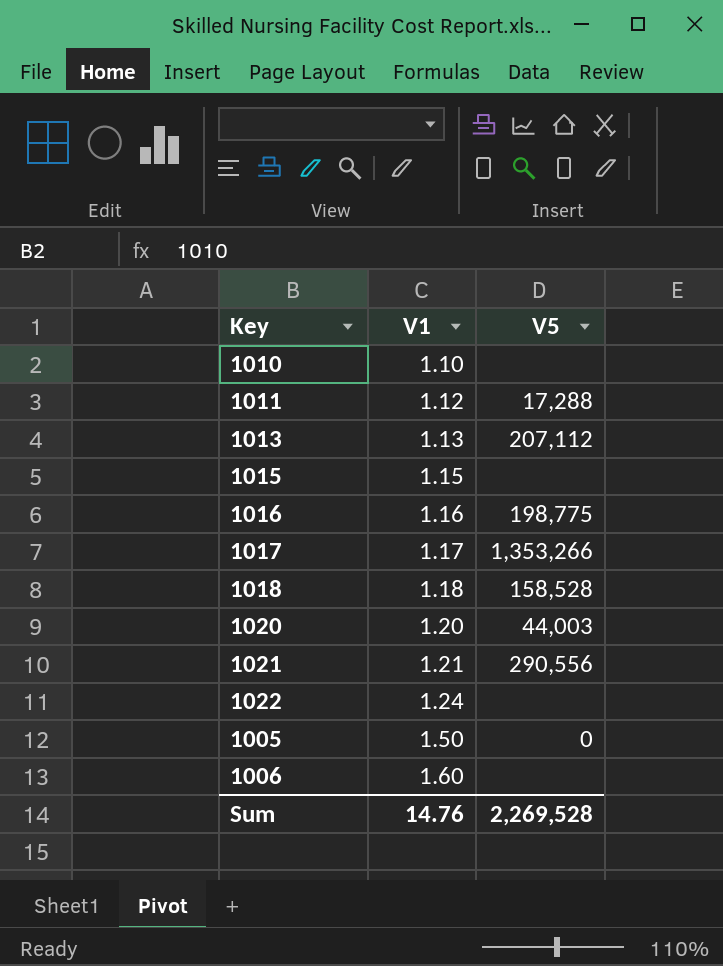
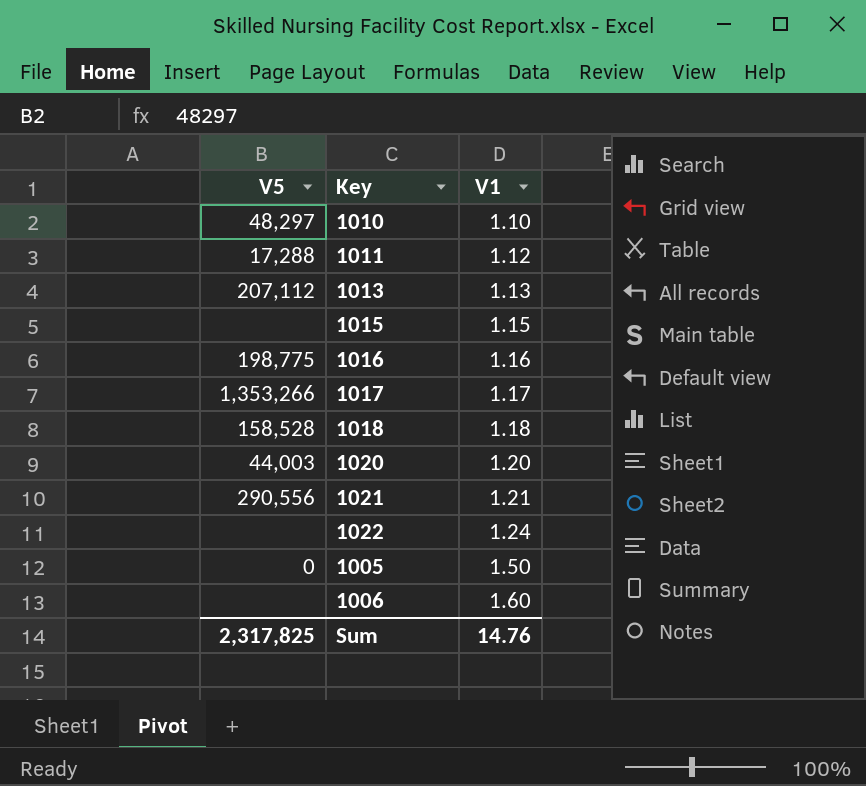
column V5 | position: 3 -> 1
1010 | V5: none -> 48,297
Sum | V5: 2,269,528 -> 2,317,825

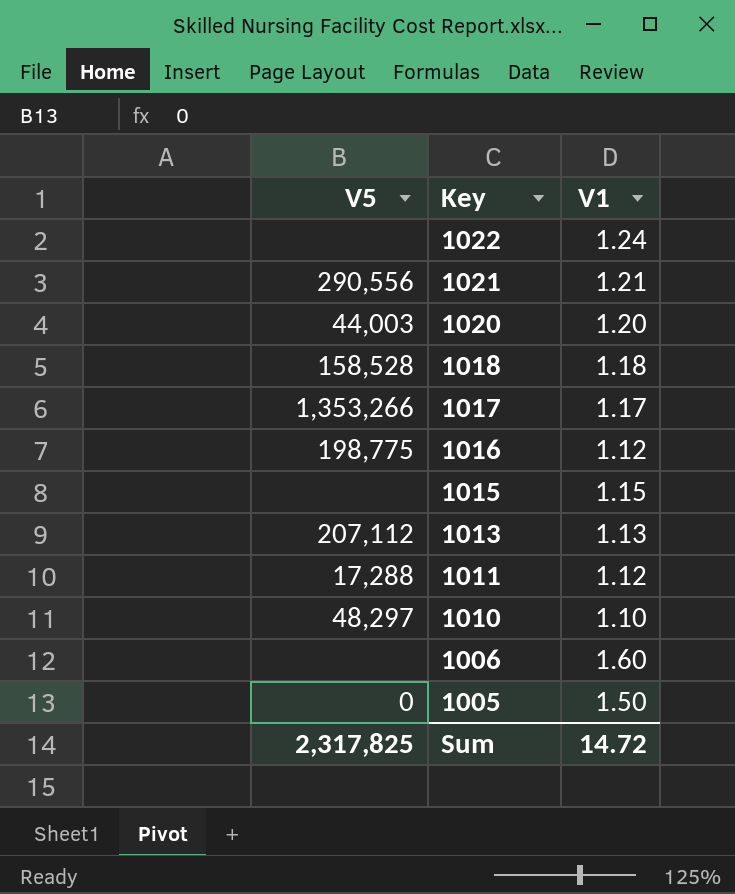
row order: V1 ascending -> Key descending
1016 | V1: 1.16 -> 1.12
Sum | V1: 14.76 -> 14.72

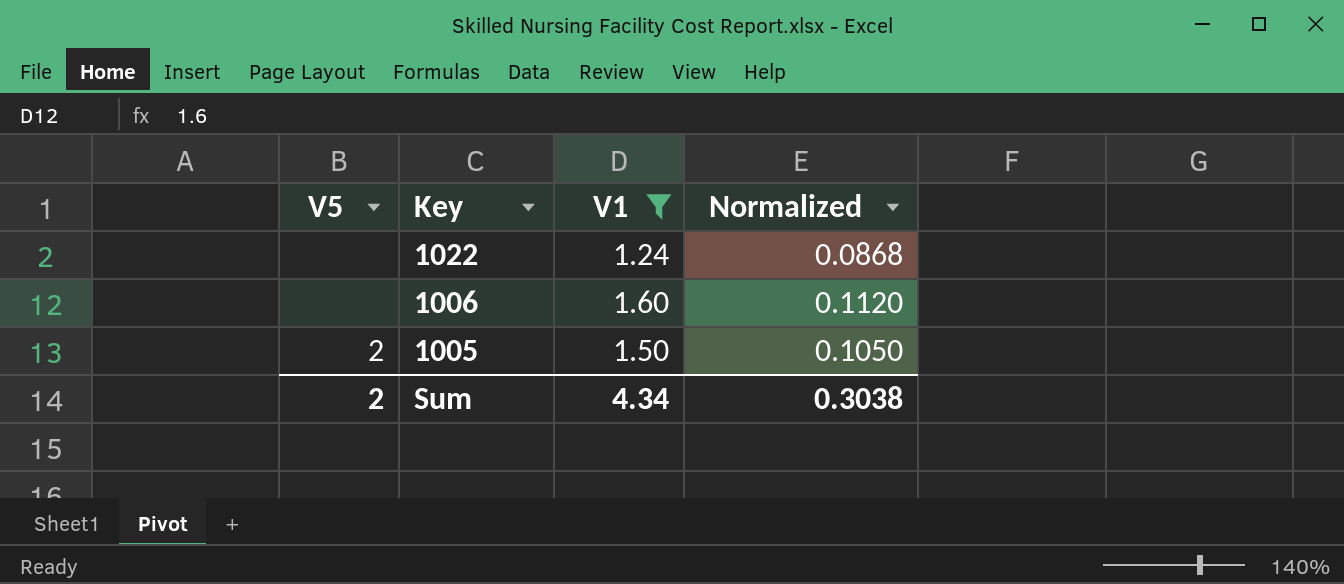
filter: none -> V1 >= 1.24
column Normalized | formula: none -> [V1] * 0.07
1005 | V5: 0 -> 2
Sum | V5: 2,317,825 -> 2
Sum | V1: 14.72 -> 4.34

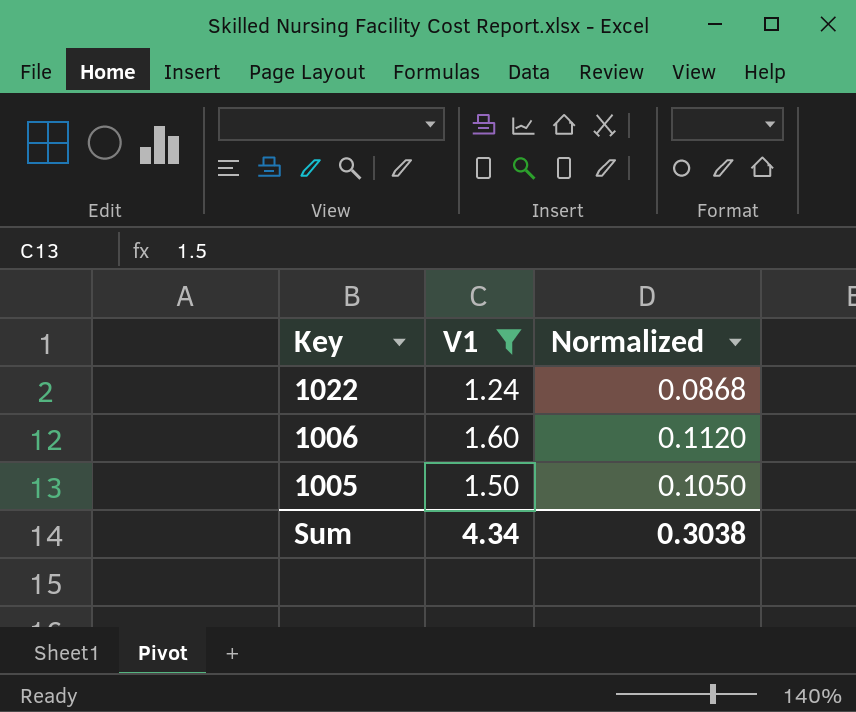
column V5 | position: 1 -> none

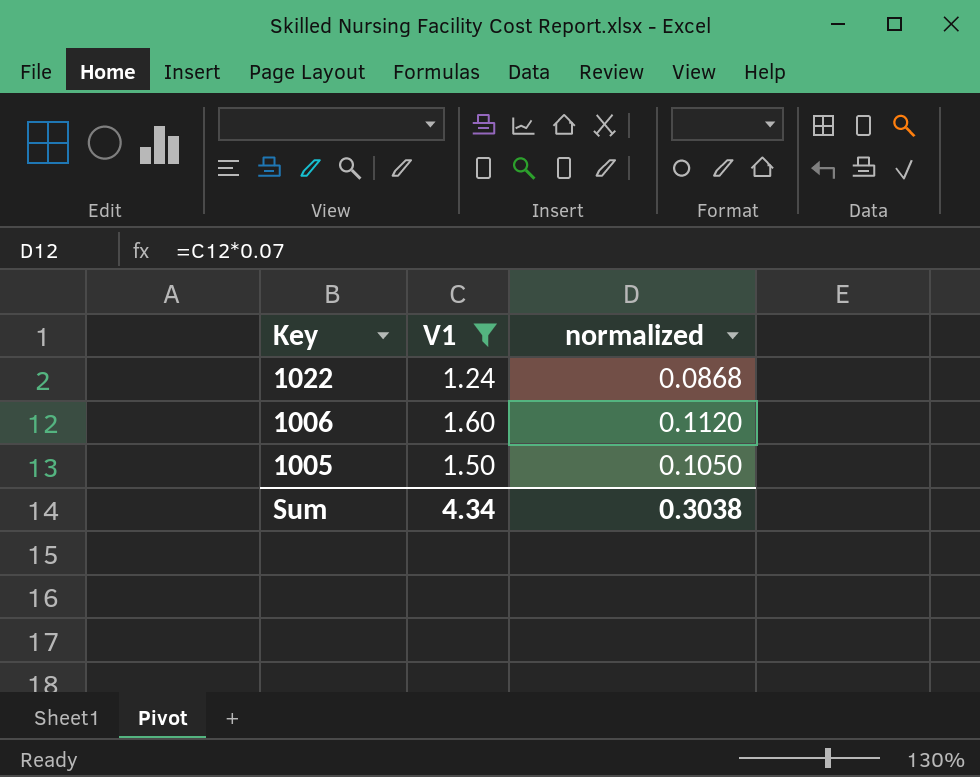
column name: Normalized -> normalized

